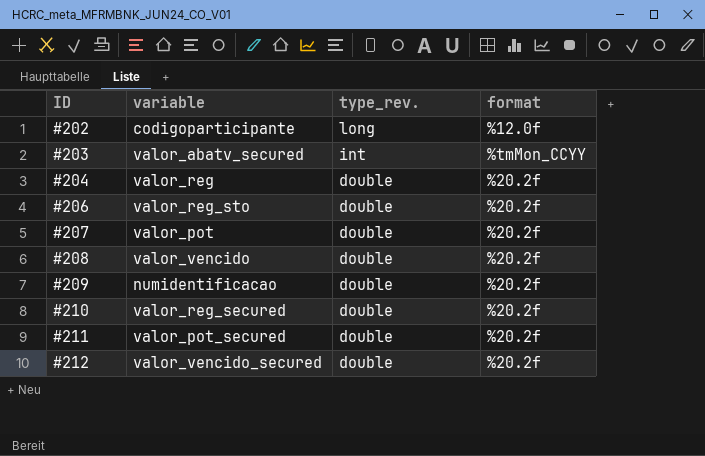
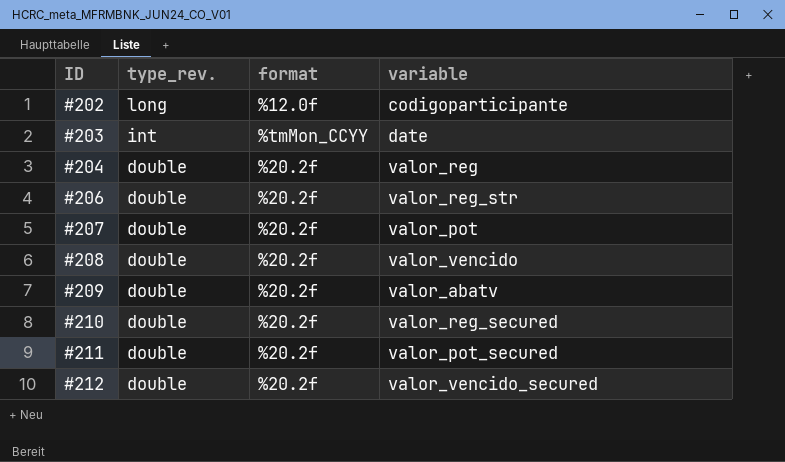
column variable | position: 2 -> 4
#203 | variable: valor_abatv_secured -> date
#206 | variable: valor_reg_sto -> valor_reg_str
#209 | variable: numidentificacao -> valor_abatv

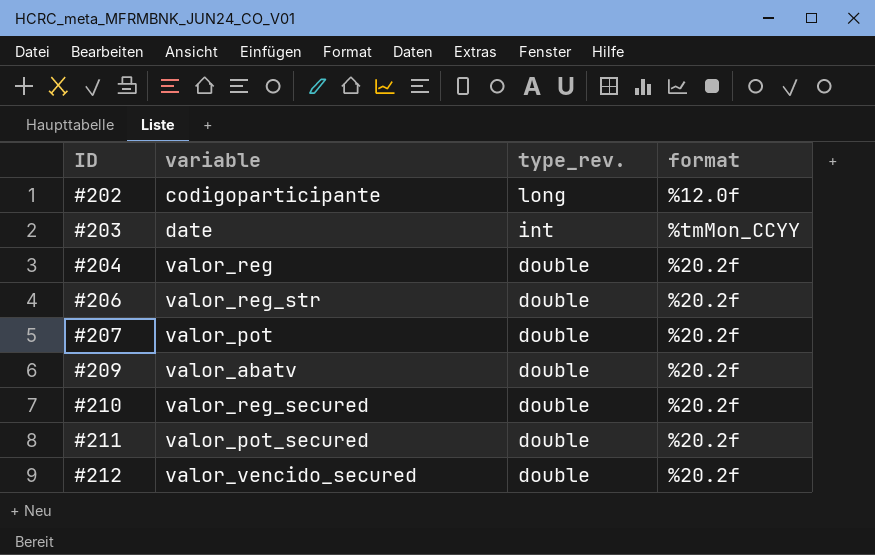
column variable | position: 4 -> 2
row #208: double | %20.2f | valor_vencido -> none

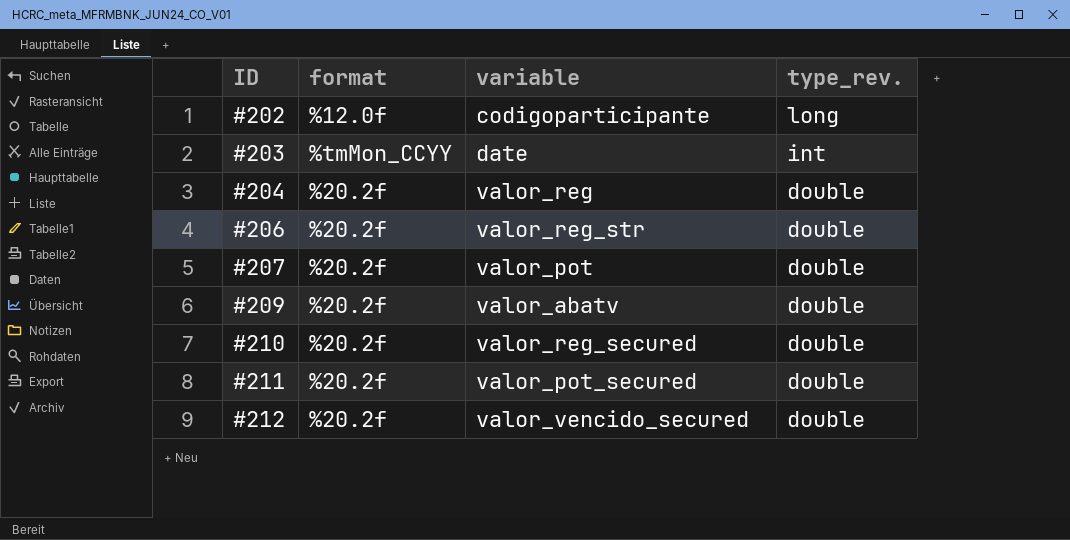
column format | position: 4 -> 2

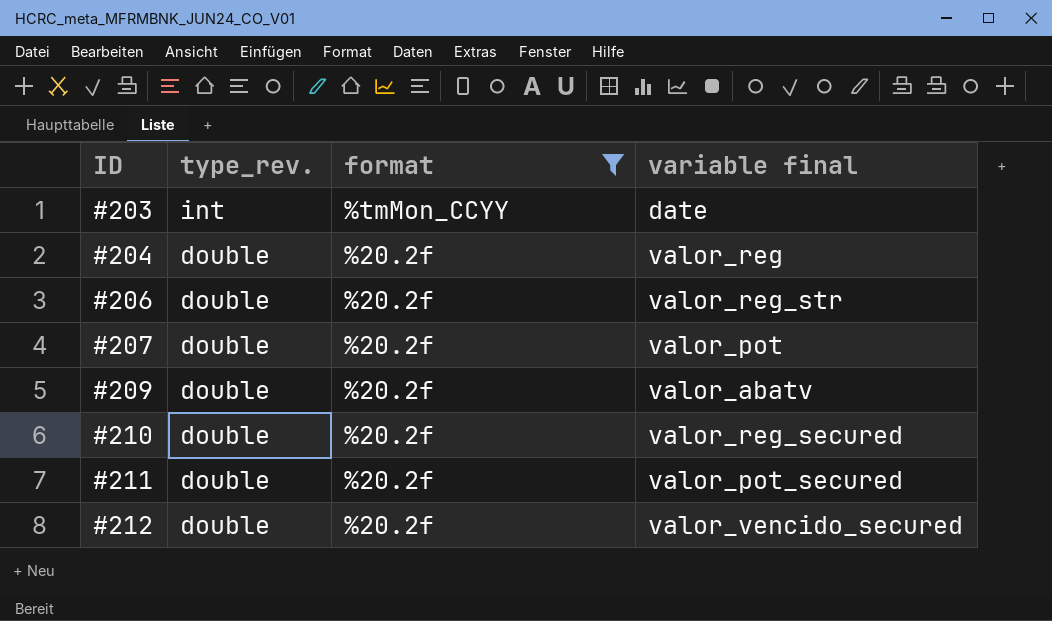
filter: none -> format != %12.0f
column type_rev. | position: 4 -> 2
column name: variable -> variable final

